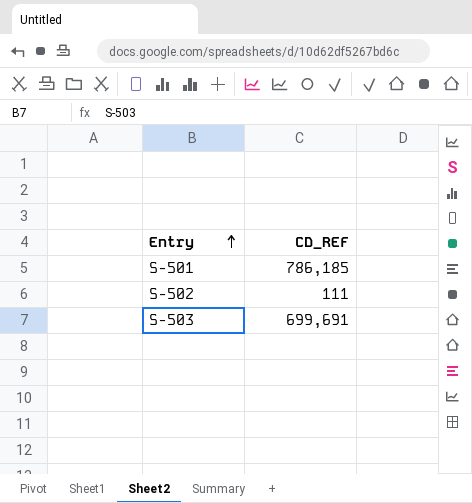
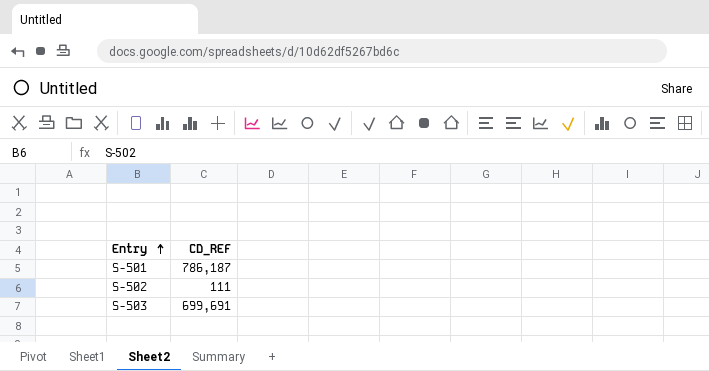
S-501 | CD_REF: 786,185 -> 786,187

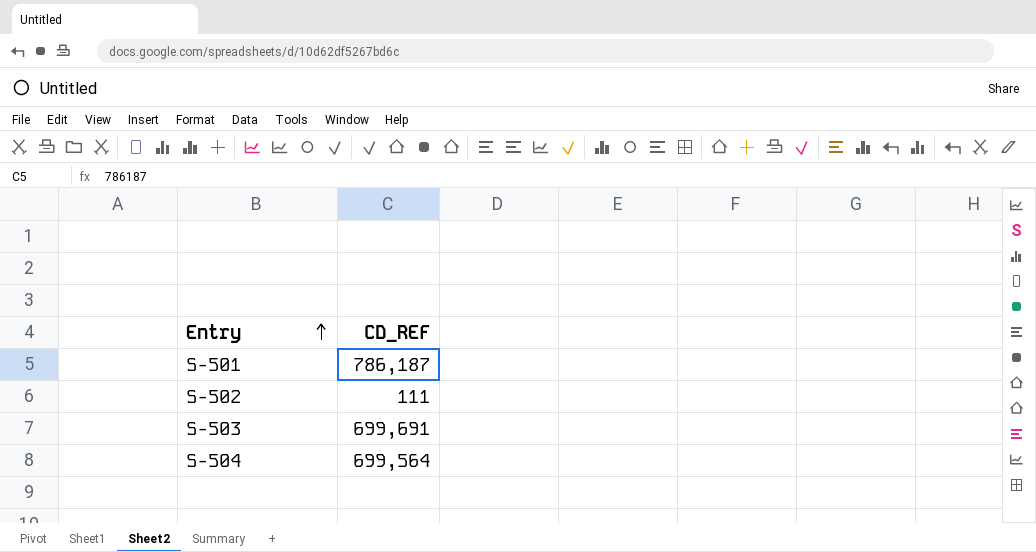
row S-504: none -> 699,564

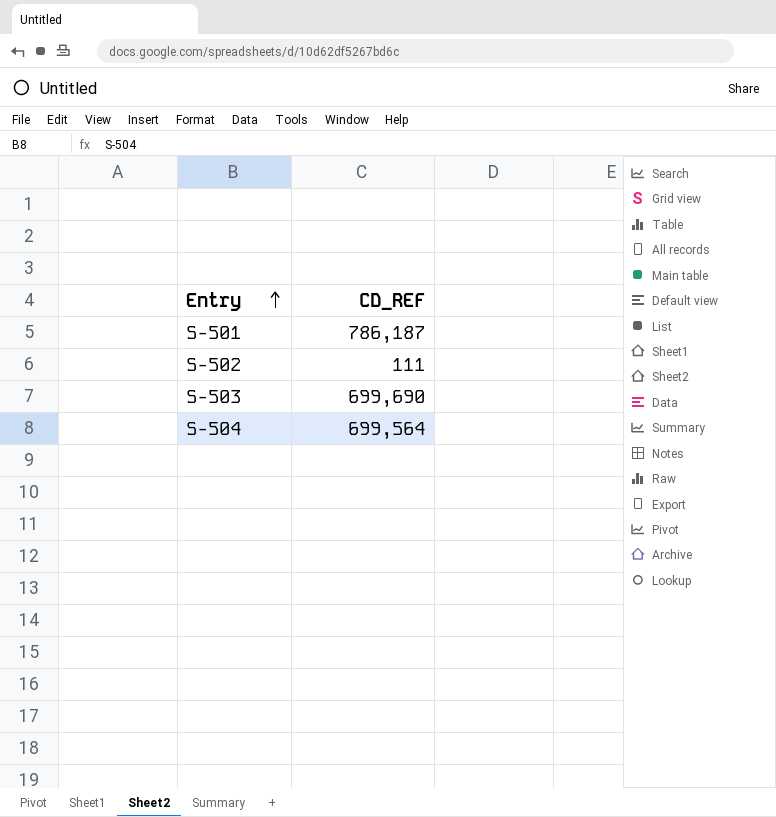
S-503 | CD_REF: 699,691 -> 699,690

